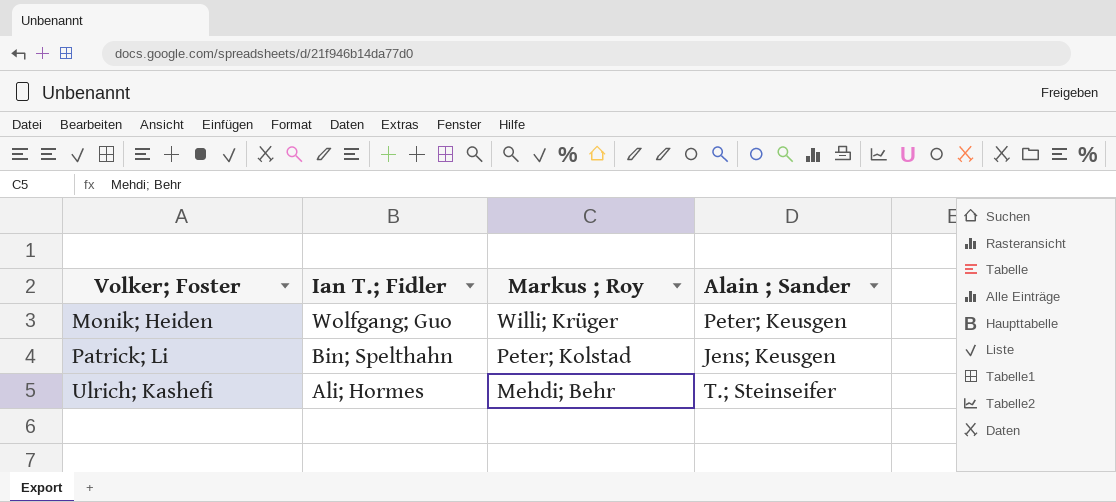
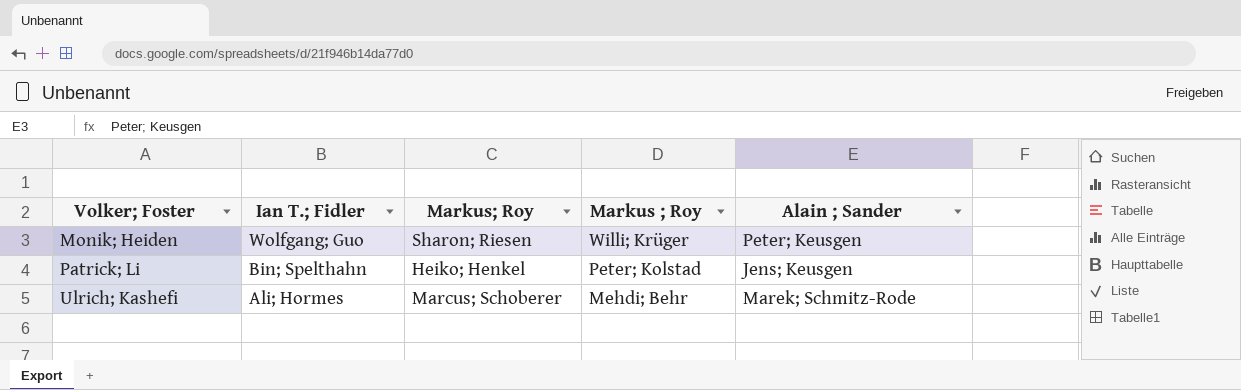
column Markus; Roy | position: none -> 3
Ulrich; Kashefi | Alain ; Sander: T.; Steinseifer -> Marek; Schmitz-Rode

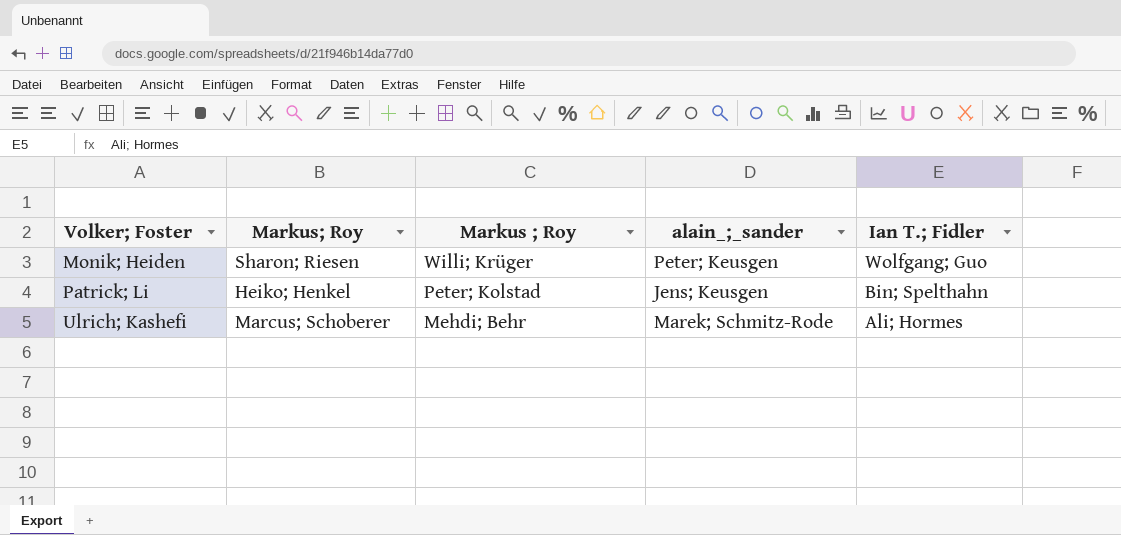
column name: Alain ; Sander -> alain_;_sander
column Ian T.; Fidler | position: 2 -> 5

